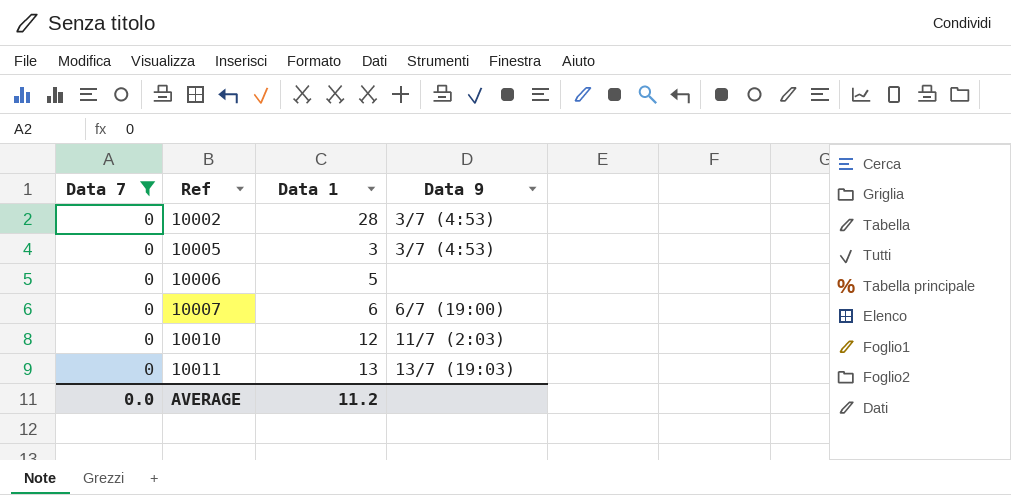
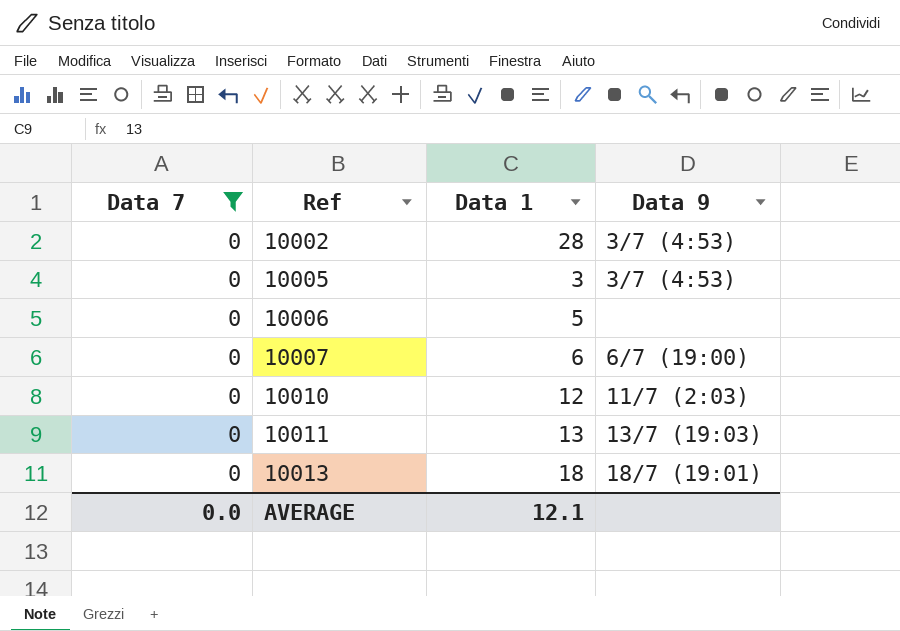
row 10013: none -> 0 | 18 | 18/7 (19:01)
AVERAGE | Data 1: 11.2 -> 12.1

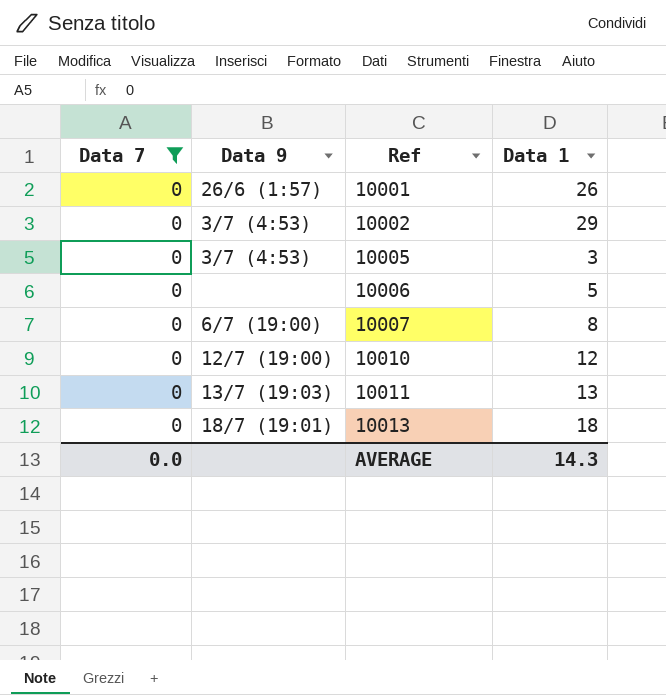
column Data 9 | position: 4 -> 2
row 10001: none -> 0 | 26/6 (1:57) | 26
10002 | Data 1: 28 -> 29
10007 | Data 1: 6 -> 8
10010 | Data 9: 11/7 (2:03) -> 12/7 (19:00)
AVERAGE | Data 1: 12.1 -> 14.3

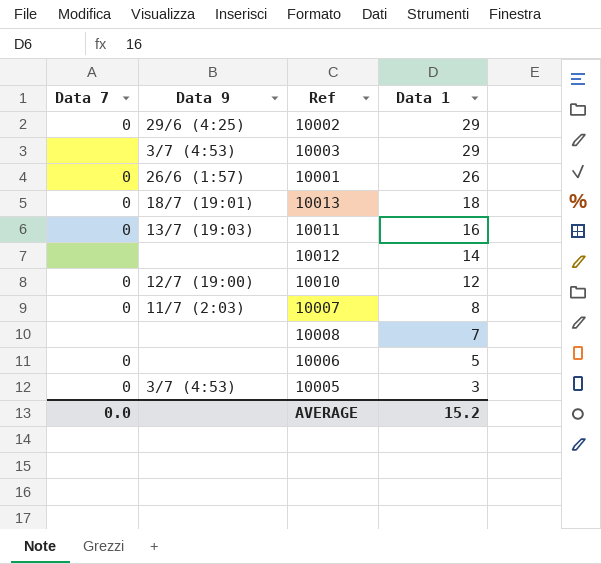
filter: Data 7 = 0 -> none
row order: Ref ascending -> Data 1 descending
10002 | Data 9: 3/7 (4:53) -> 29/6 (4:25)
10011 | Data 1: 13 -> 16
10007 | Data 9: 6/7 (19:00) -> 11/7 (2:03)
AVERAGE | Data 1: 14.3 -> 15.2

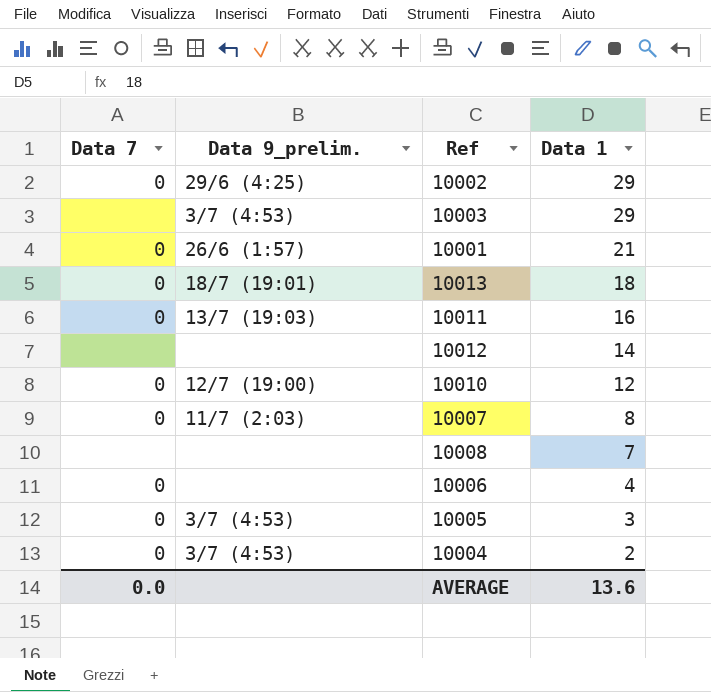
column name: Data 9 -> Data 9_prelim.
10001 | Data 1: 26 -> 21
10006 | Data 1: 5 -> 4
row 10004: none -> 0 | 3/7 (4:53) | 2
AVERAGE | Data 1: 15.2 -> 13.6

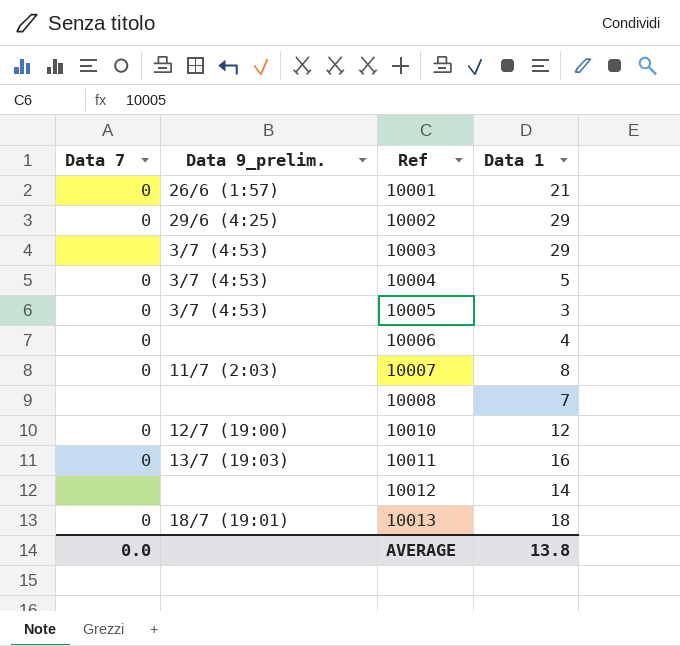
row order: Data 1 descending -> Ref ascending
10004 | Data 1: 2 -> 5
AVERAGE | Data 1: 13.6 -> 13.8

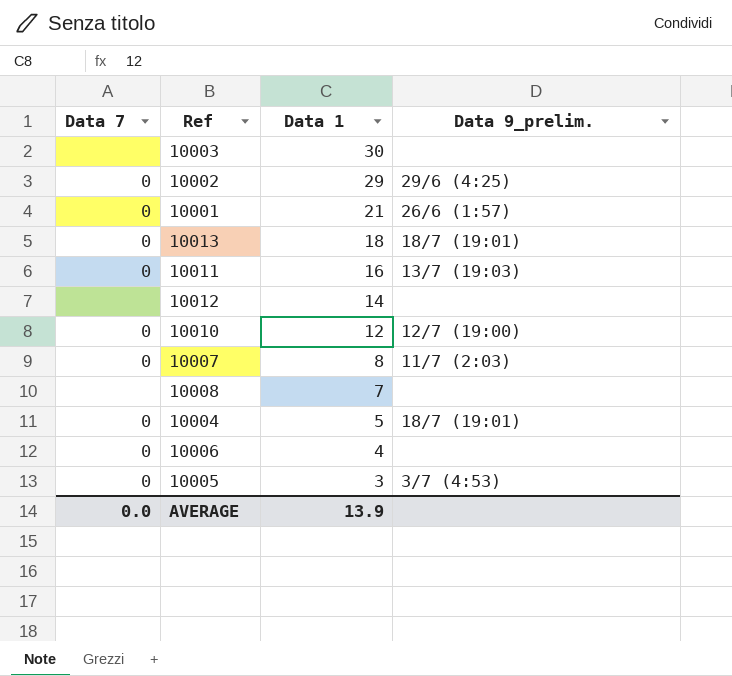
row order: Ref ascending -> Data 1 descending
column Data 9_prelim. | position: 2 -> 4
10003 | Data 1: 29 -> 30
10003 | Data 9_prelim.: 3/7 (4:53) -> none
10004 | Data 9_prelim.: 3/7 (4:53) -> 18/7 (19:01)
AVERAGE | Data 1: 13.8 -> 13.9

